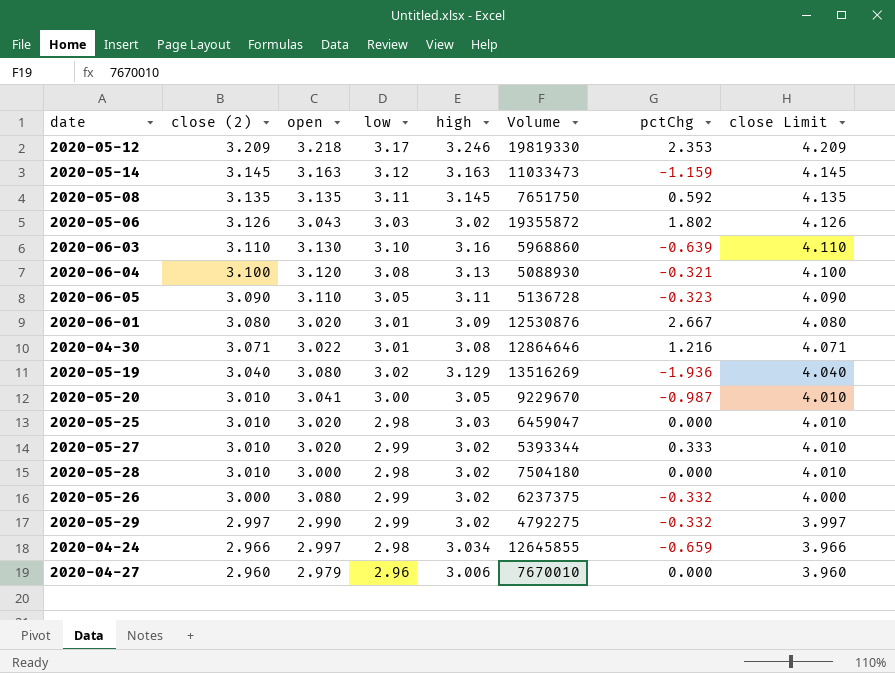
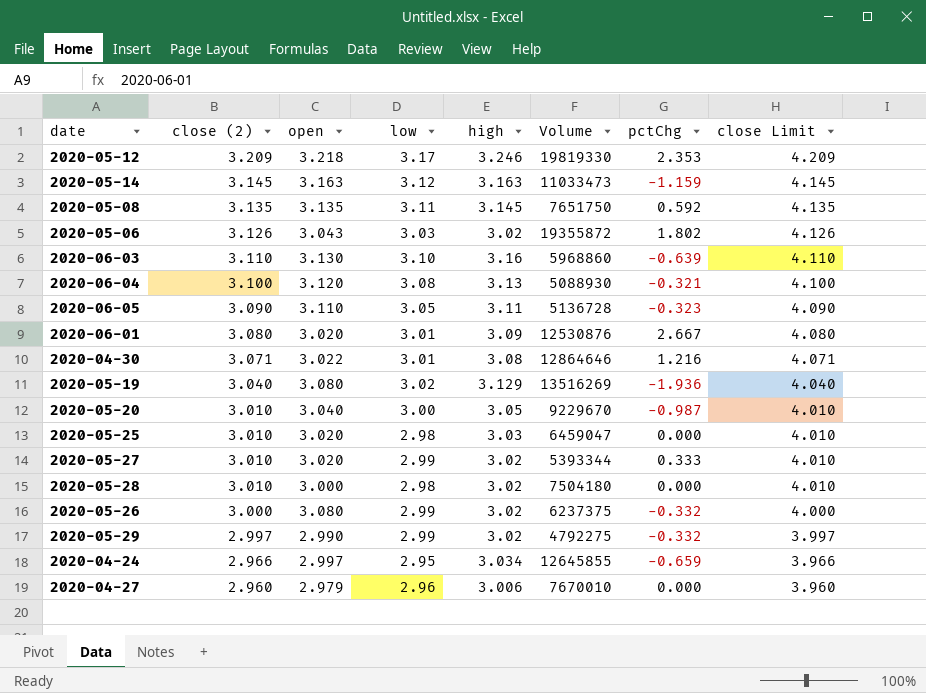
2020-05-20 | open: 3.041 -> 3.040
2020-04-24 | low: 2.98 -> 2.95

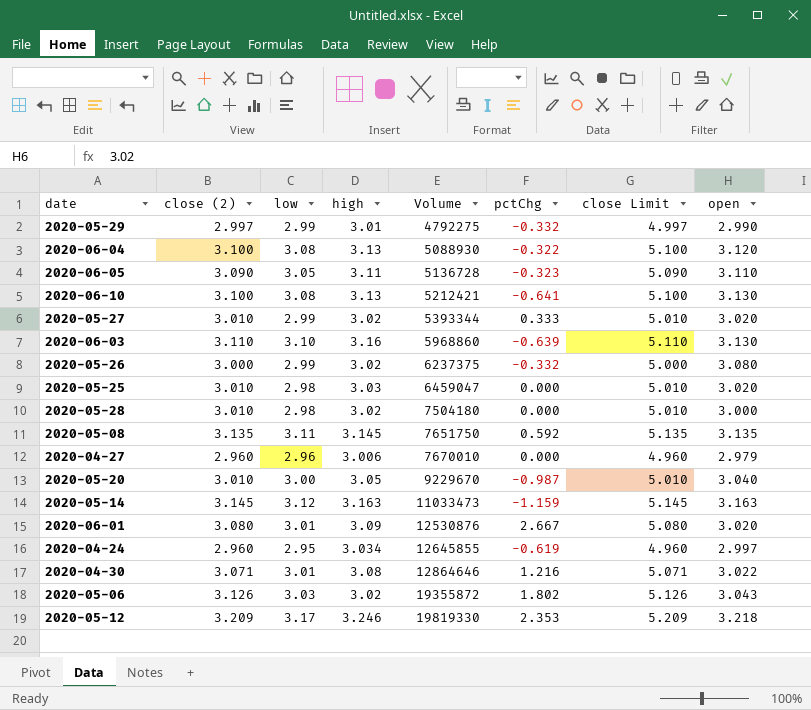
row order: close (2) descending -> Volume ascending
column close Limit | formula: [close (2)] + 1 -> [close (2)] + 2
column open | position: 3 -> 8
row 2020-05-19: 3.040 | 3.080 | 3.02 | 3.129 | 13516269 | -1.936 | 4.040 -> none
2020-05-29 | high: 3.02 -> 3.01
2020-06-04 | pctChg: -0.321 -> -0.322
row 2020-06-10: none -> 3.100 | 3.08 | 3.13 | 5212421 | -0.641 | 5.100 | 3.130
2020-04-24 | close (2): 2.966 -> 2.960
2020-04-24 | pctChg: -0.659 -> -0.619

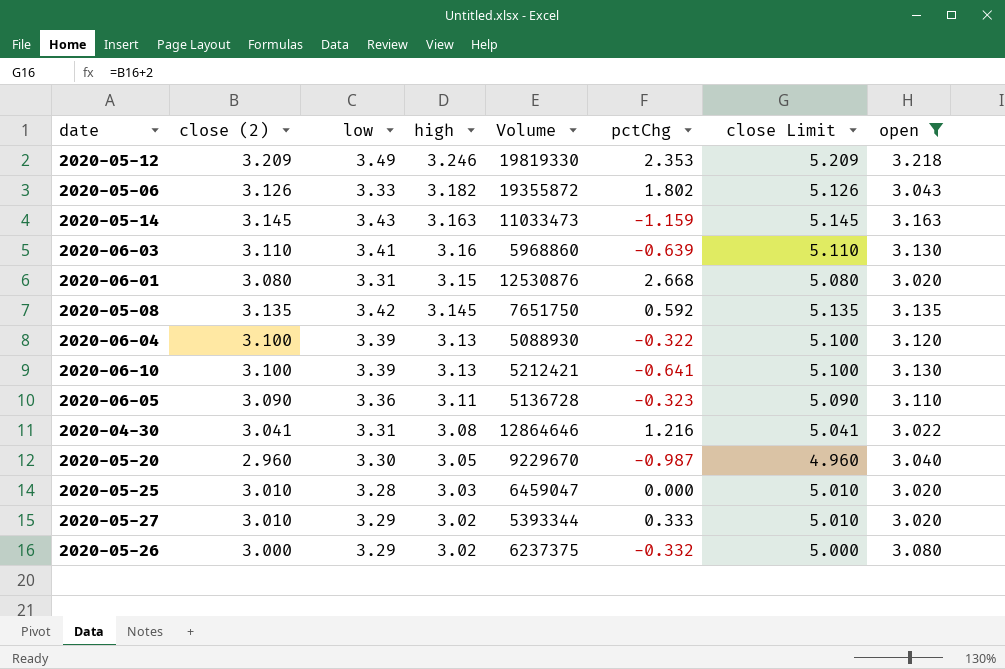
filter: none -> open >= 3.020
row order: Volume ascending -> high descending
2020-05-12 | low: 3.17 -> 3.49
2020-05-06 | low: 3.03 -> 3.33
2020-05-06 | high: 3.02 -> 3.182
2020-05-14 | low: 3.12 -> 3.43
2020-06-03 | low: 3.10 -> 3.41
2020-06-01 | low: 3.01 -> 3.31
2020-06-01 | high: 3.09 -> 3.15
2020-06-01 | pctChg: 2.667 -> 2.668
2020-05-08 | low: 3.11 -> 3.42
2020-06-04 | low: 3.08 -> 3.39
2020-06-10 | low: 3.08 -> 3.39
2020-06-05 | low: 3.05 -> 3.36
2020-04-30 | close (2): 3.071 -> 3.041
2020-04-30 | low: 3.01 -> 3.31
2020-04-30 | close Limit: 5.071 -> 5.041
2020-05-20 | close (2): 3.010 -> 2.960
2020-05-20 | low: 3.00 -> 3.30
2020-05-20 | close Limit: 5.010 -> 4.960
2020-05-25 | low: 2.98 -> 3.28
2020-05-27 | low: 2.99 -> 3.29
2020-05-26 | low: 2.99 -> 3.29

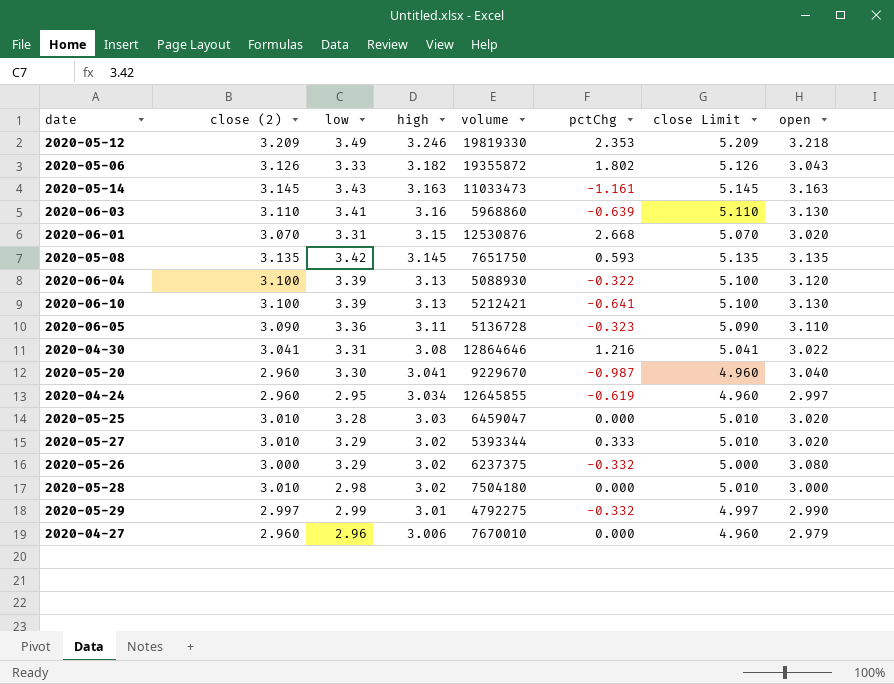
filter: open >= 3.020 -> none
column name: Volume -> volume
2020-05-14 | pctChg: -1.159 -> -1.161
2020-06-01 | close (2): 3.080 -> 3.070
2020-06-01 | close Limit: 5.080 -> 5.070
2020-05-08 | pctChg: 0.592 -> 0.593
2020-05-20 | high: 3.05 -> 3.041

